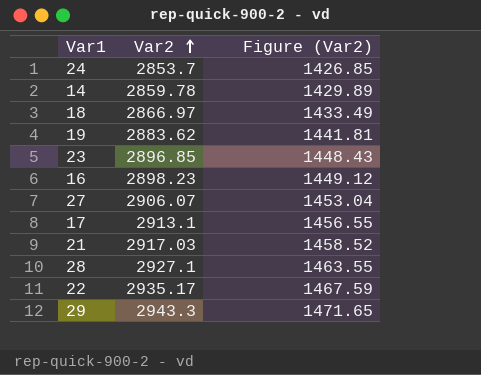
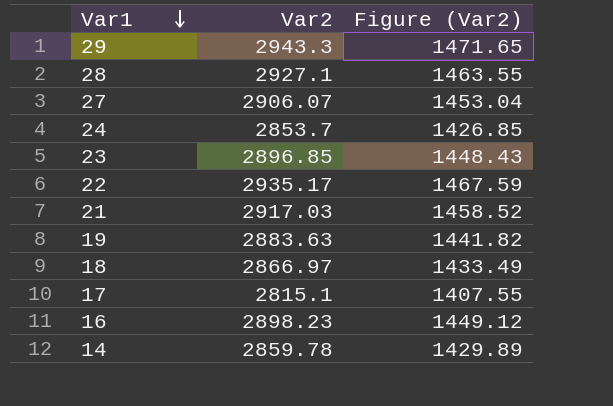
row order: Var2 ascending -> Var1 descending
19 | Var2: 2883.62 -> 2883.63
19 | Figure (Var2): 1441.81 -> 1441.82
17 | Var2: 2913.1 -> 2815.1
17 | Figure (Var2): 1456.55 -> 1407.55

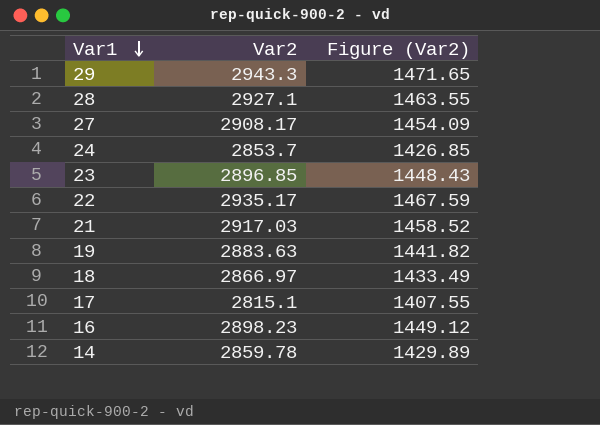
27 | Var2: 2906.07 -> 2908.17
27 | Figure (Var2): 1453.04 -> 1454.09

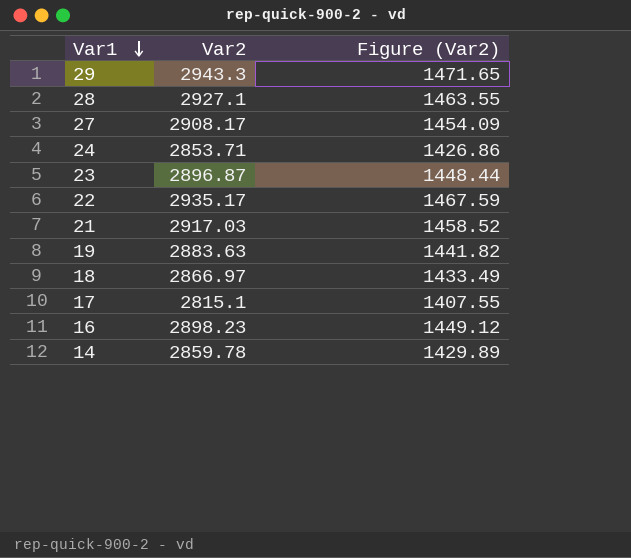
24 | Var2: 2853.7 -> 2853.71
24 | Figure (Var2): 1426.85 -> 1426.86
23 | Var2: 2896.85 -> 2896.87
23 | Figure (Var2): 1448.43 -> 1448.44

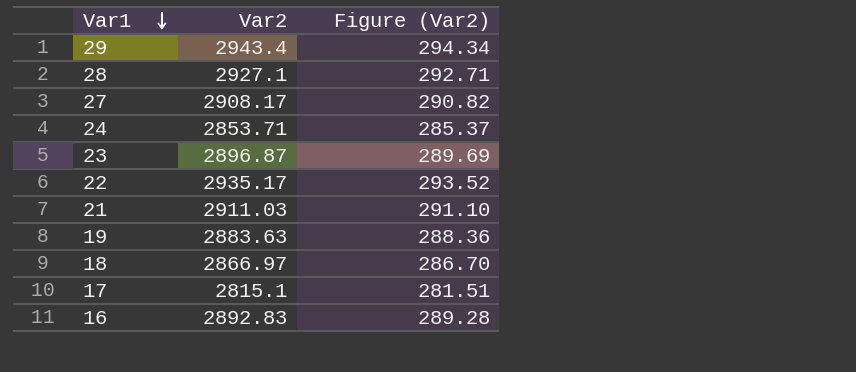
column Figure (Var2) | formula: [Var2] * 0.5 -> [Var2] * 0.1
row 14: 2859.78 | 1429.89 -> none
29 | Var2: 2943.3 -> 2943.4
21 | Var2: 2917.03 -> 2911.03
16 | Var2: 2898.23 -> 2892.83

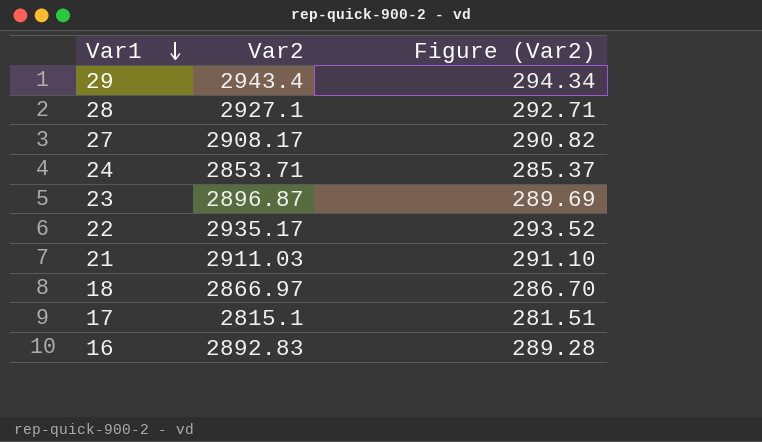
row 19: 2883.63 | 288.36 -> none

